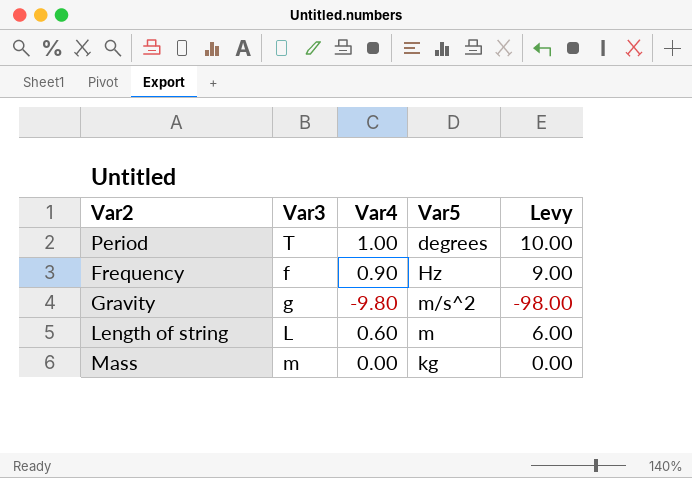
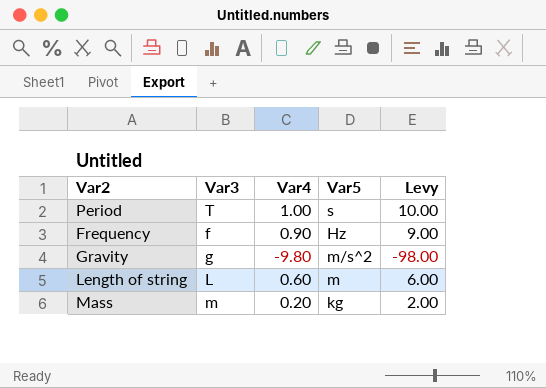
Period | Var5: degrees -> s
Mass | Var4: 0.00 -> 0.20
Mass | Levy: 0.00 -> 2.00

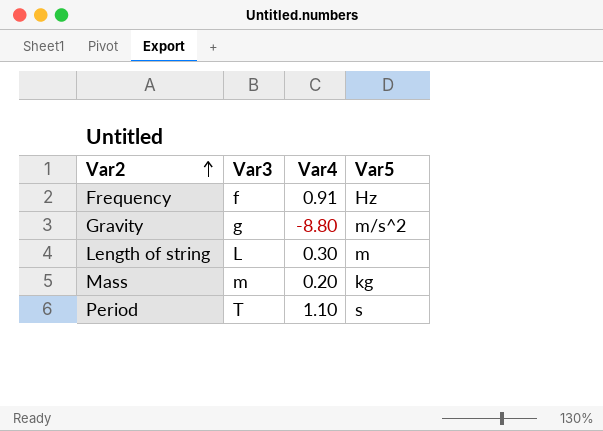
row order: none -> Var2 ascending
column Levy | formula: [Var4] * 10 -> none
Frequency | Var4: 0.90 -> 0.91
Gravity | Var4: -9.80 -> -8.80
Length of string | Var4: 0.60 -> 0.30
Period | Var4: 1.00 -> 1.10

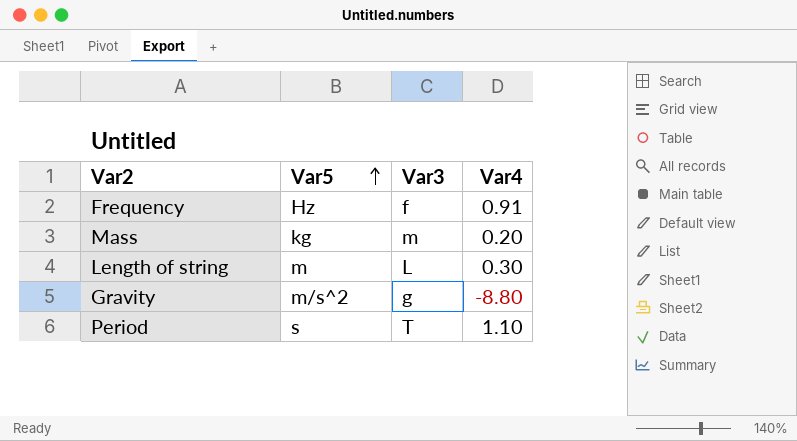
row order: Var2 ascending -> Var5 ascending
column Var5 | position: 4 -> 2

